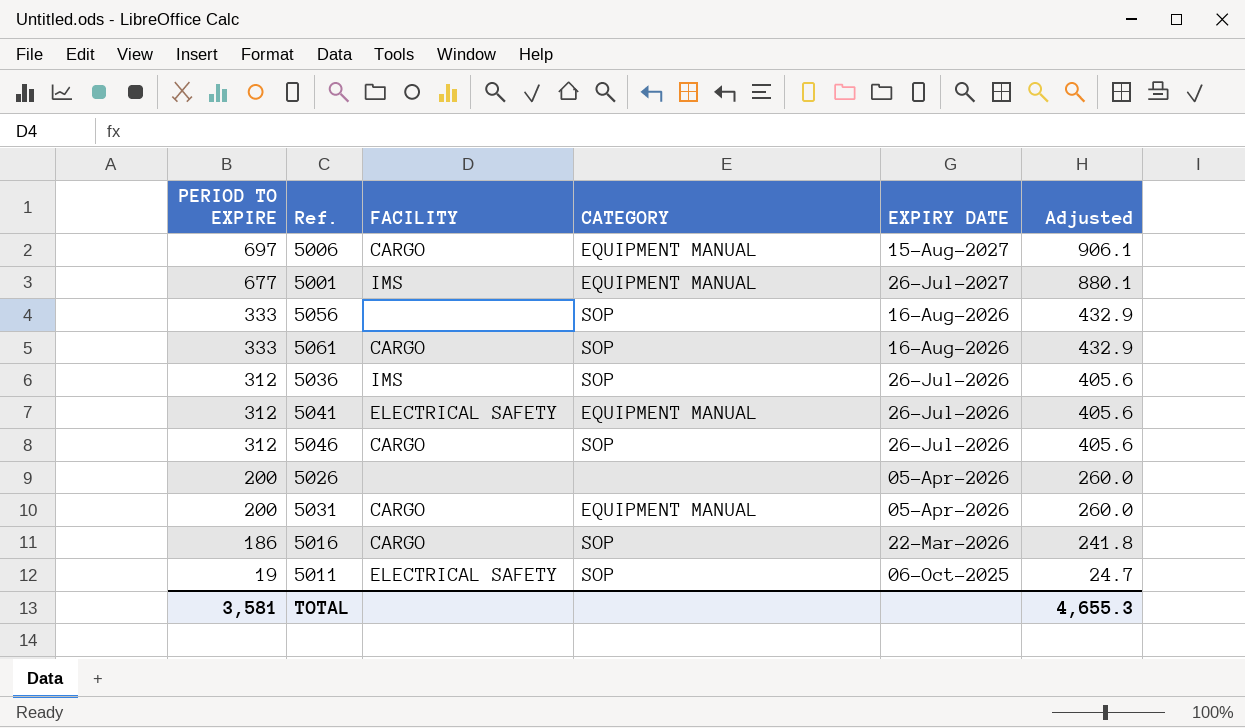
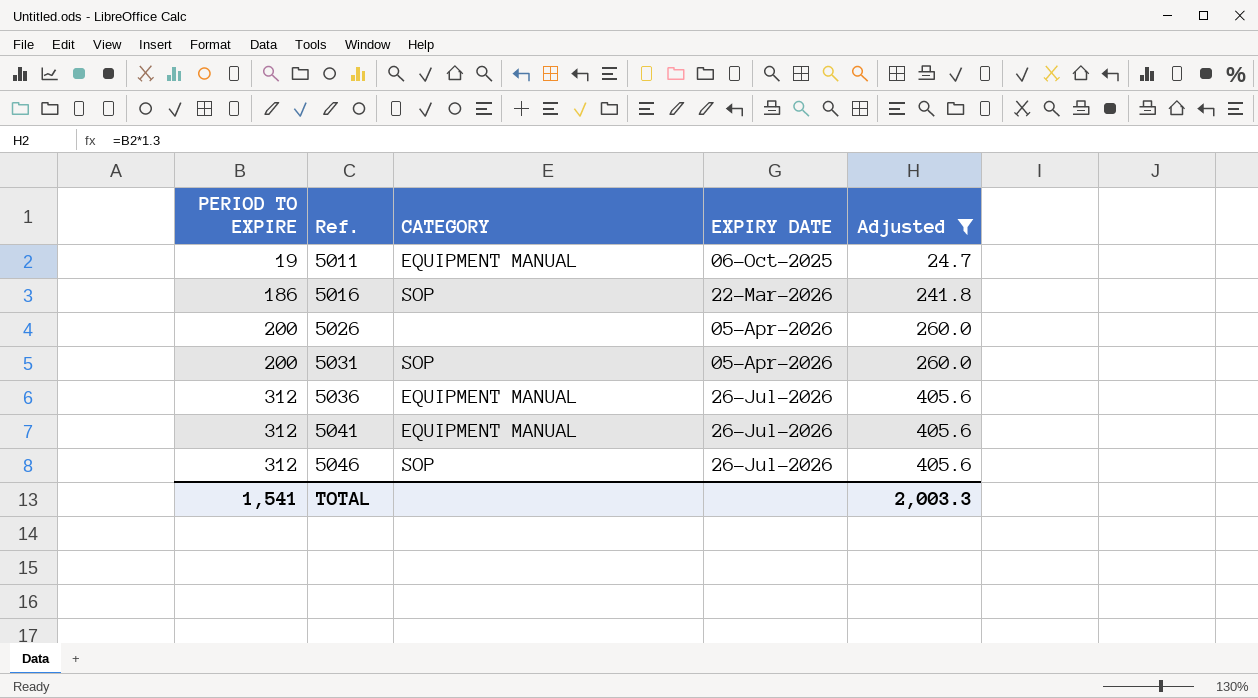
filter: none -> Adjusted <= 405.6
row order: PERIOD TO EXPIRE descending -> PERIOD TO EXPIRE ascending
column FACILITY | position: 3 -> none
5011 | CATEGORY: SOP -> EQUIPMENT MANUAL
5031 | CATEGORY: EQUIPMENT MANUAL -> SOP
5036 | CATEGORY: SOP -> EQUIPMENT MANUAL
TOTAL | PERIOD TO EXPIRE: 3,581 -> 1,541
TOTAL | Adjusted: 4,655.3 -> 2,003.3

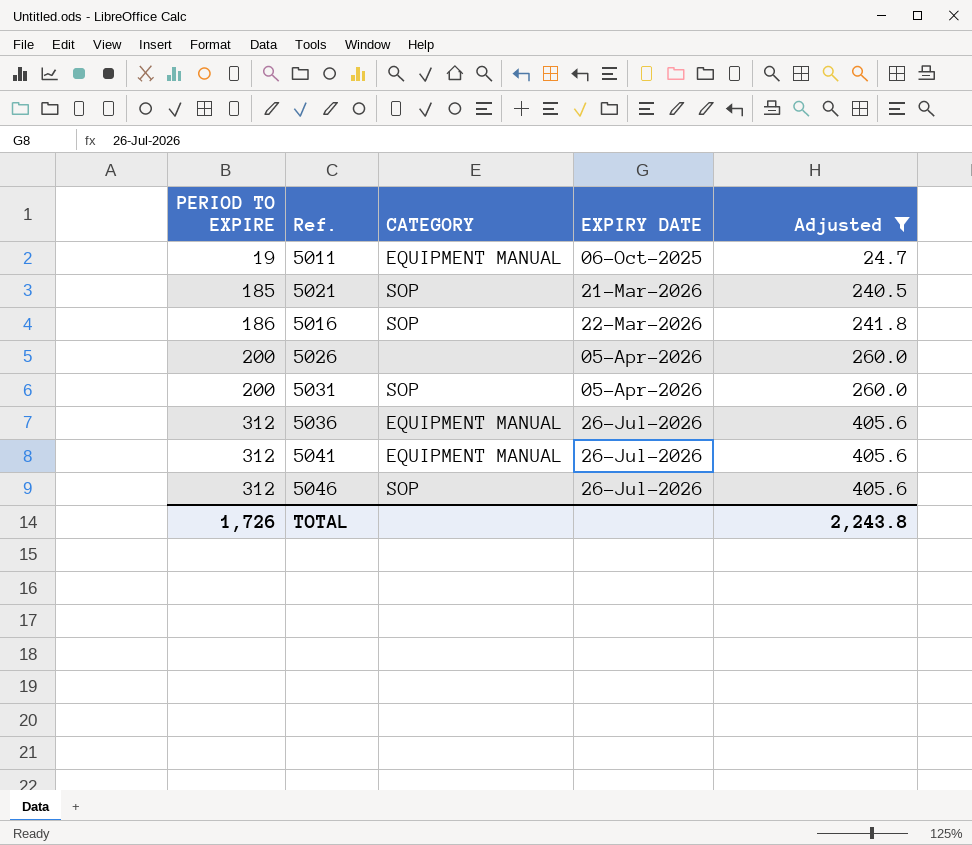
row 5021: none -> 185 | SOP | 21-Mar-2026 | 240.5
TOTAL | PERIOD TO EXPIRE: 1,541 -> 1,726
TOTAL | Adjusted: 2,003.3 -> 2,243.8

